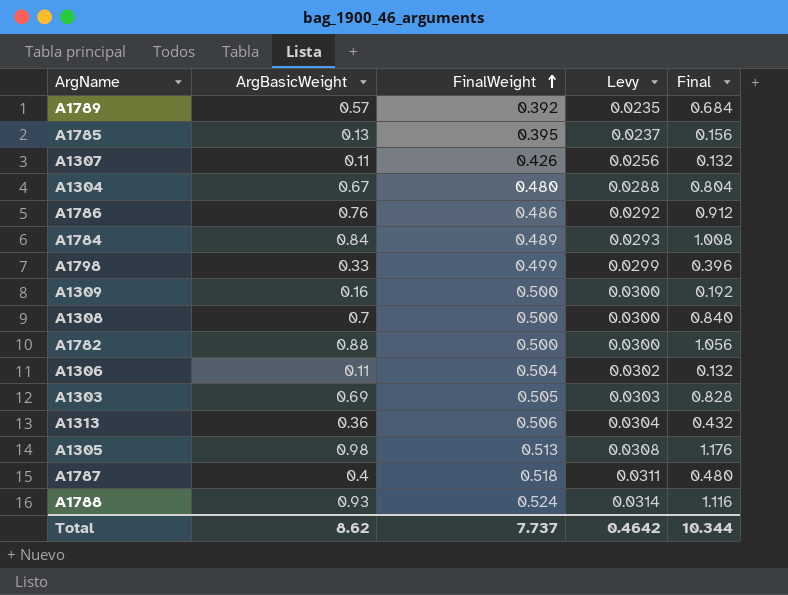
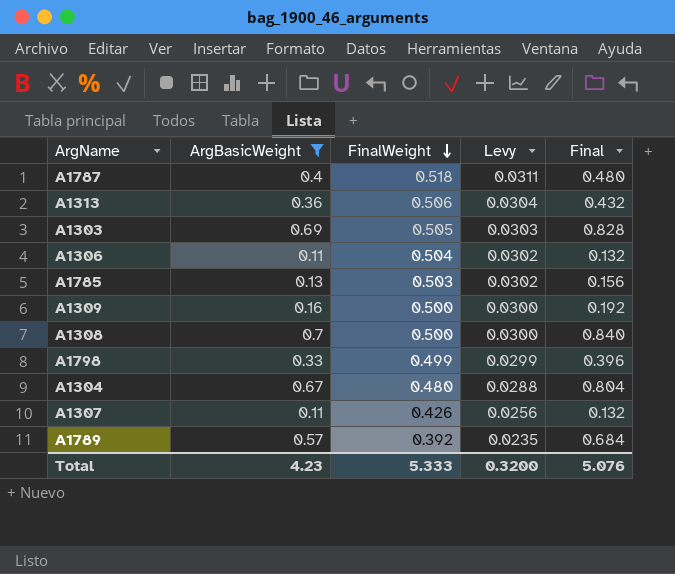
filter: none -> ArgBasicWeight <= 0.7
row order: FinalWeight ascending -> FinalWeight descending
A1785 | FinalWeight: 0.395 -> 0.503
A1785 | Levy: 0.0237 -> 0.0302
Total | ArgBasicWeight: 8.62 -> 4.23
Total | FinalWeight: 7.737 -> 5.333
Total | Levy: 0.4642 -> 0.3200
Total | Final: 10.344 -> 5.076

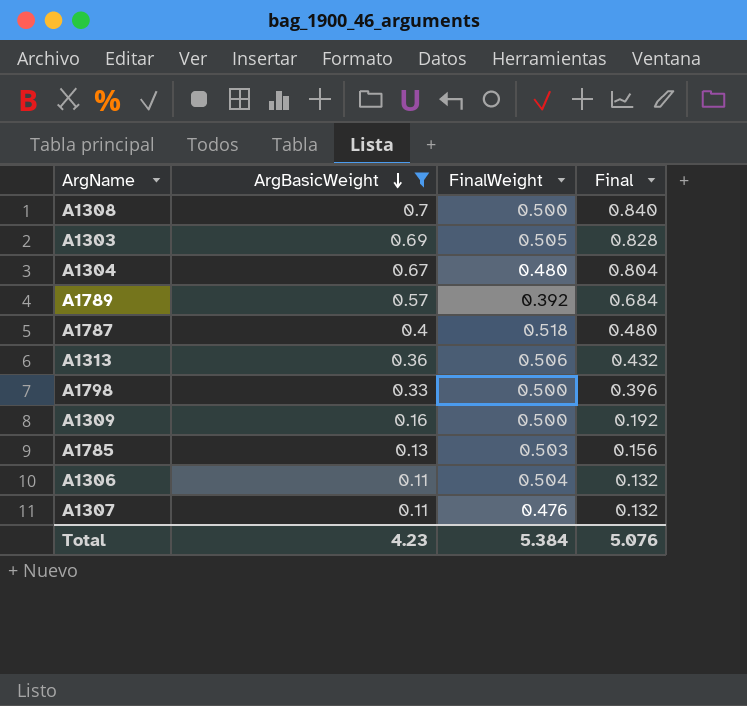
row order: FinalWeight descending -> ArgBasicWeight descending
column Levy | formula: [FinalWeight] * 0.06 -> none
A1798 | FinalWeight: 0.499 -> 0.500
A1307 | FinalWeight: 0.426 -> 0.476
Total | FinalWeight: 5.333 -> 5.384

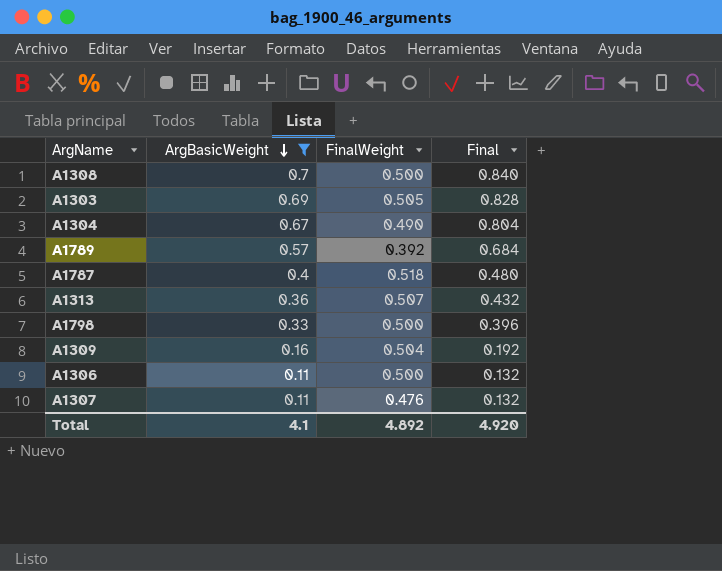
row A1785: 0.13 | 0.503 | 0.156 -> none
A1304 | FinalWeight: 0.480 -> 0.490
A1313 | FinalWeight: 0.506 -> 0.507
A1309 | FinalWeight: 0.500 -> 0.504
A1306 | FinalWeight: 0.504 -> 0.500
Total | ArgBasicWeight: 4.23 -> 4.1
Total | FinalWeight: 5.384 -> 4.892
Total | Final: 5.076 -> 4.920

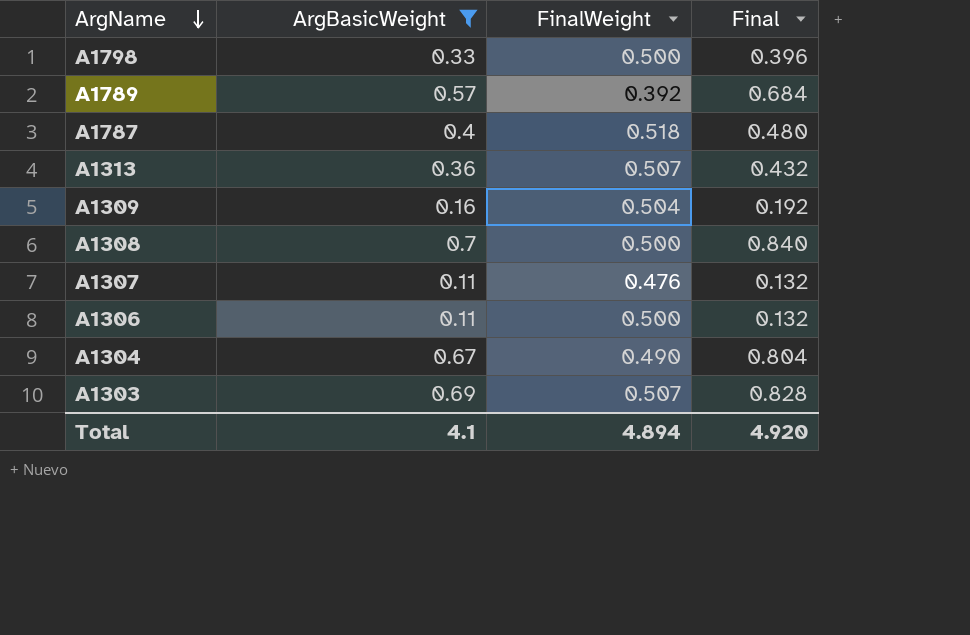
row order: ArgBasicWeight descending -> ArgName descending
A1303 | FinalWeight: 0.505 -> 0.507
Total | FinalWeight: 4.892 -> 4.894

